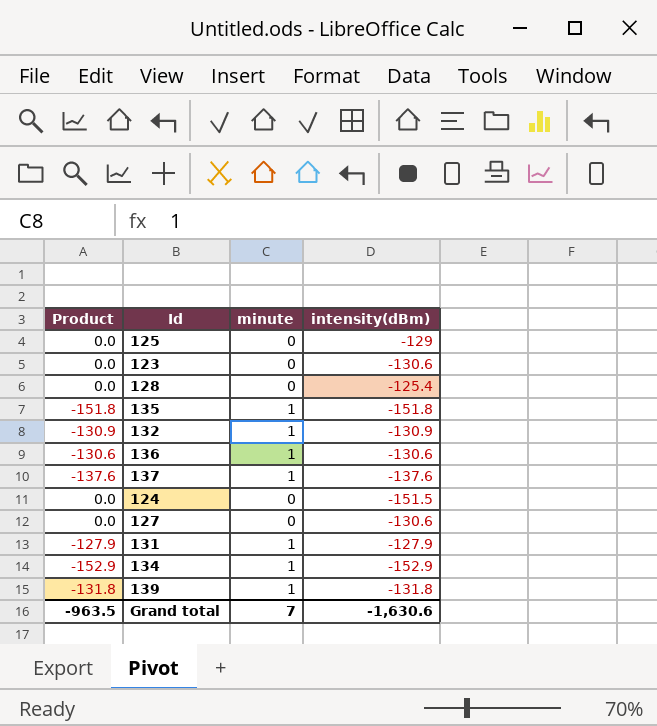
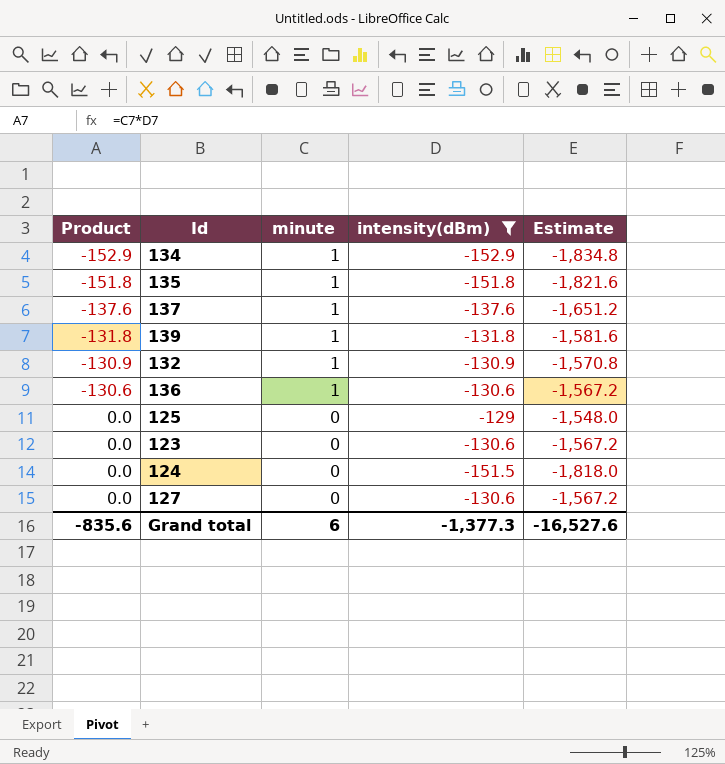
filter: none -> intensity(dBm) <= -129
row order: none -> Product ascending
column Estimate | formula: none -> [intensity(dBm)] * 12
Grand total | Product: -963.5 -> -835.6
Grand total | minute: 7 -> 6
Grand total | intensity(dBm): -1,630.6 -> -1,377.3

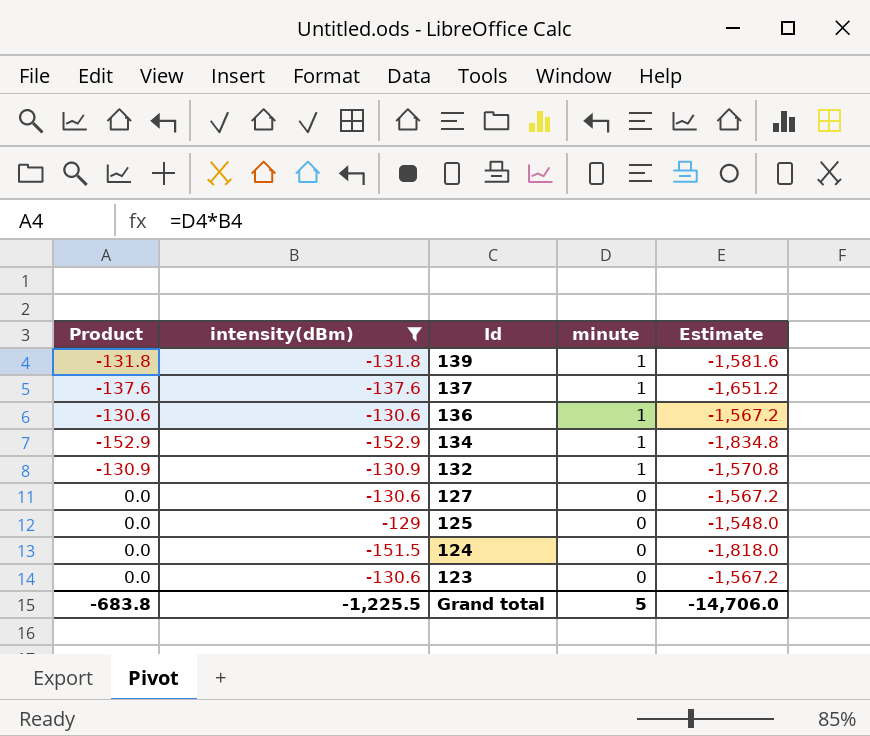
row order: Product ascending -> Id descending
column intensity(dBm) | position: 4 -> 2
row 135: -151.8 | 1 | -151.8 | -1,821.6 -> none
Grand total | Product: -835.6 -> -683.8
Grand total | intensity(dBm): -1,377.3 -> -1,225.5
Grand total | minute: 6 -> 5
Grand total | Estimate: -16,527.6 -> -14,706.0

